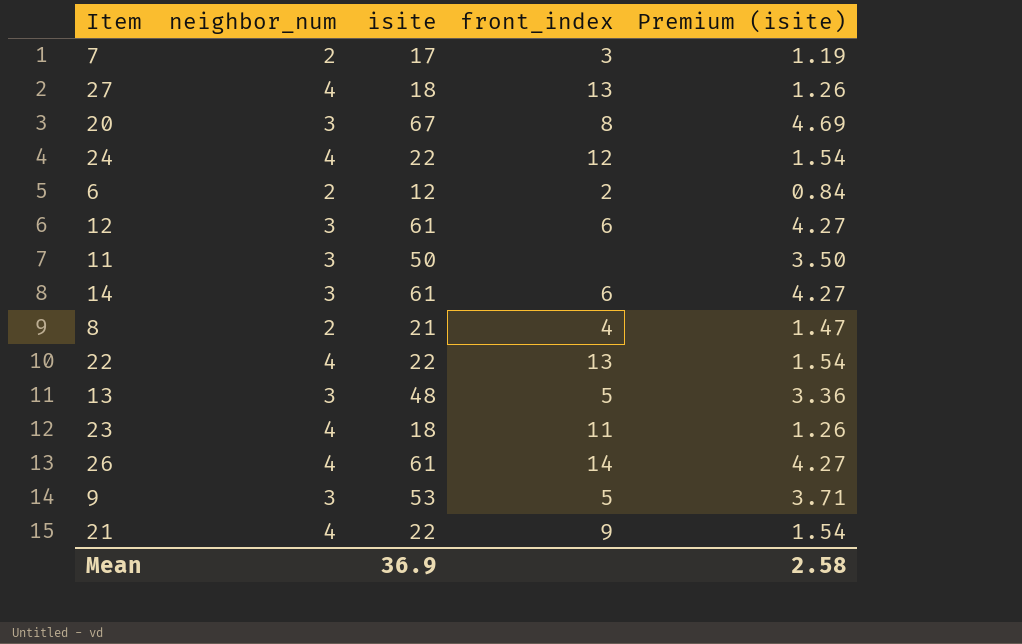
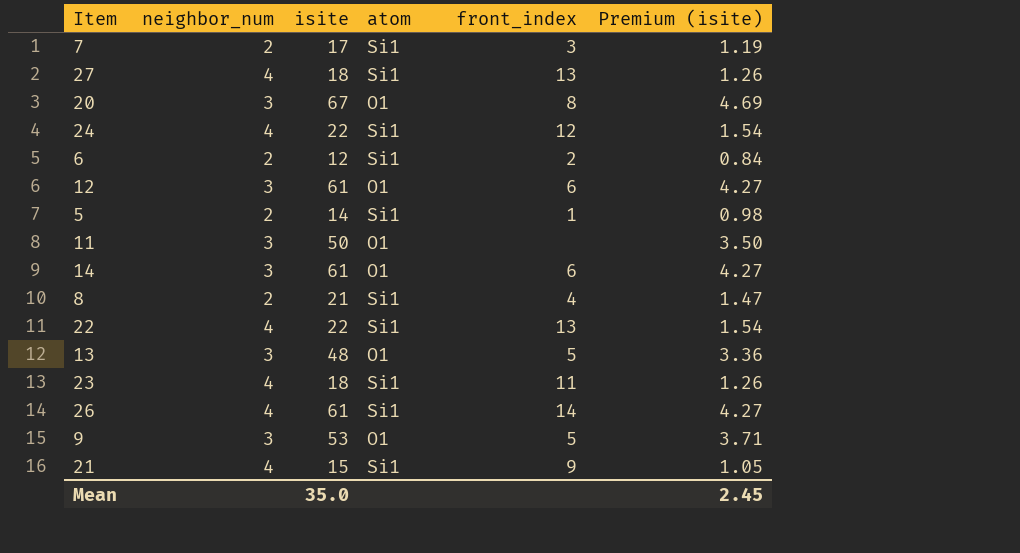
column atom | position: none -> 4
row 5: none -> 2 | 14 | Si1 | 1 | 0.98
21 | isite: 22 -> 15
21 | Premium (isite): 1.54 -> 1.05
Mean | isite: 36.9 -> 35.0
Mean | Premium (isite): 2.58 -> 2.45

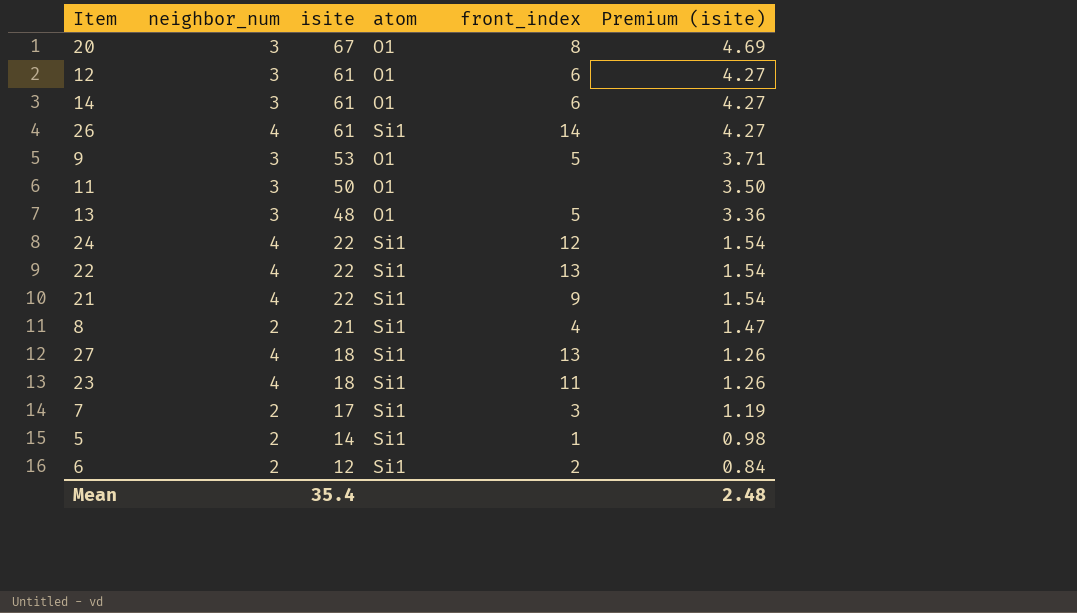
row order: none -> isite descending
21 | isite: 15 -> 22
21 | Premium (isite): 1.05 -> 1.54
Mean | isite: 35.0 -> 35.4
Mean | Premium (isite): 2.45 -> 2.48

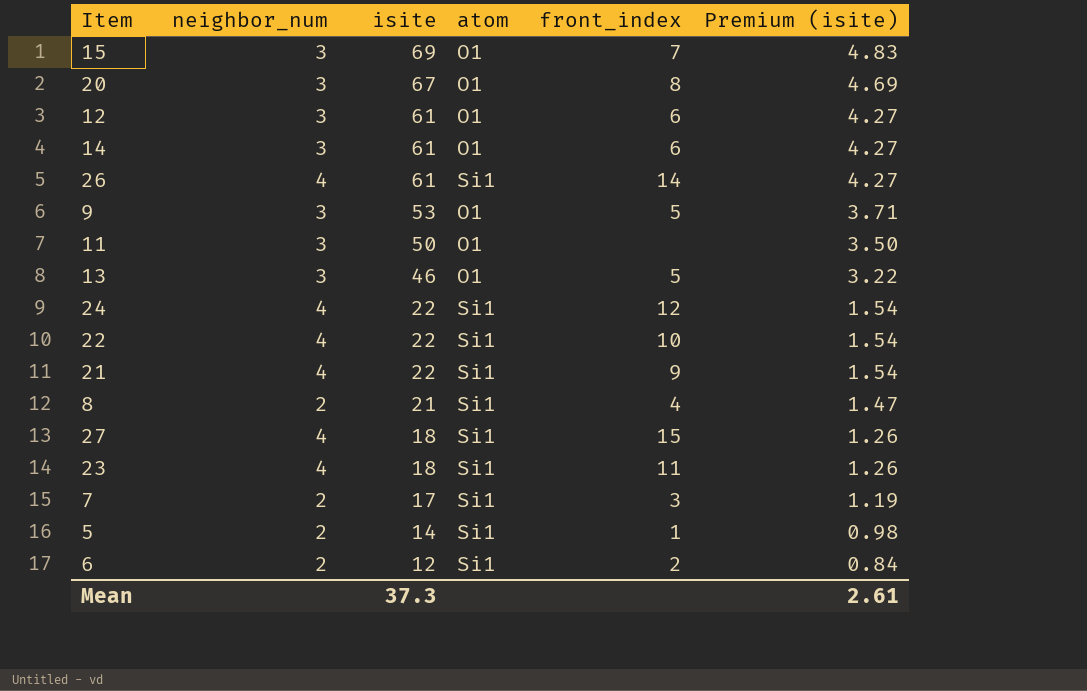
row 15: none -> 3 | 69 | O1 | 7 | 4.83
13 | isite: 48 -> 46
13 | Premium (isite): 3.36 -> 3.22
22 | front_index: 13 -> 10
27 | front_index: 13 -> 15
Mean | isite: 35.4 -> 37.3
Mean | Premium (isite): 2.48 -> 2.61

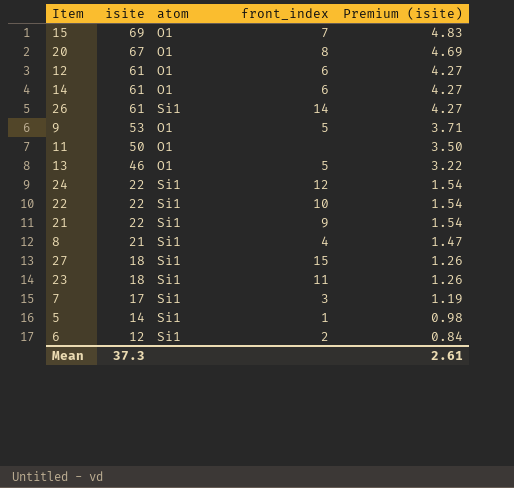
column neighbor_num | position: 2 -> none

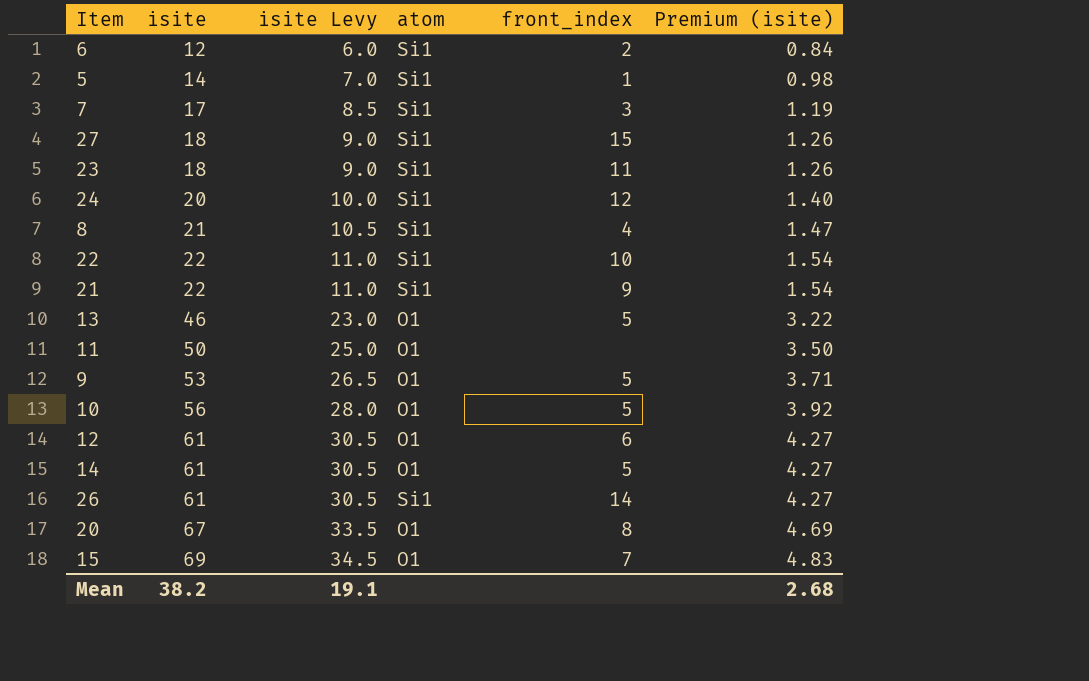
row order: isite descending -> isite ascending
column isite Levy | formula: none -> [isite] * 0.5
24 | isite: 22 -> 20
24 | Premium (isite): 1.54 -> 1.40
row 10: none -> 56 | 28.0 | O1 | 5 | 3.92
14 | front_index: 6 -> 5
Mean | isite: 37.3 -> 38.2
Mean | Premium (isite): 2.61 -> 2.68

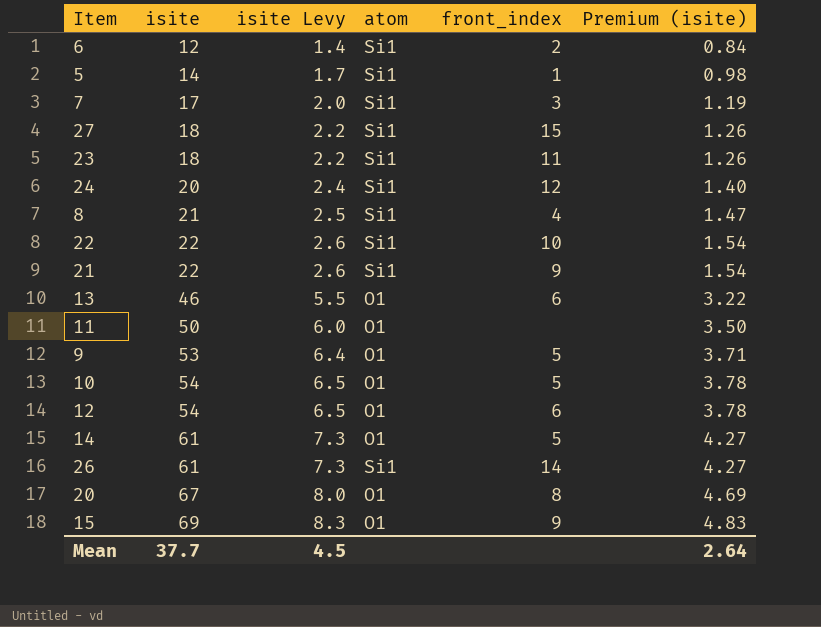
column isite Levy | formula: [isite] * 0.5 -> [isite] * 0.12
13 | front_index: 5 -> 6
10 | isite: 56 -> 54
10 | Premium (isite): 3.92 -> 3.78
12 | isite: 61 -> 54
12 | Premium (isite): 4.27 -> 3.78
15 | front_index: 7 -> 9
Mean | isite: 38.2 -> 37.7
Mean | isite Levy: 19.1 -> 4.5
Mean | Premium (isite): 2.68 -> 2.64

